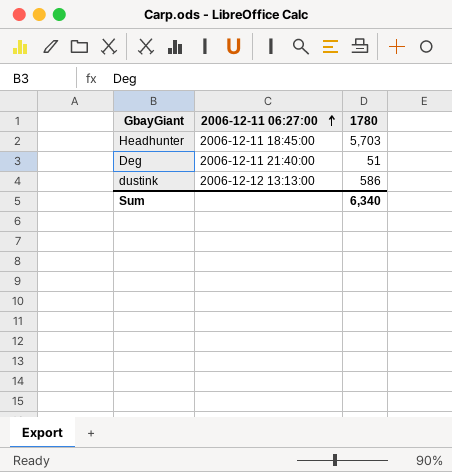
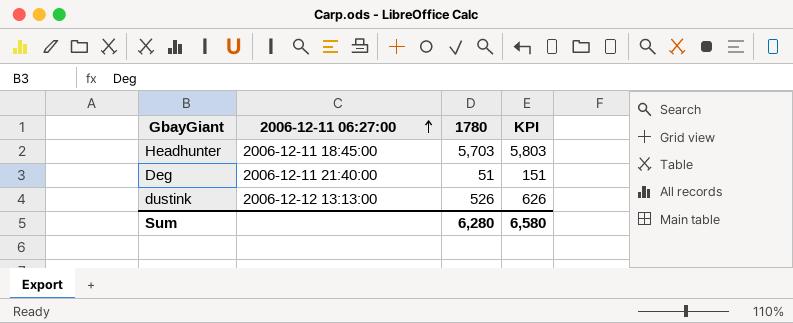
column KPI | formula: none -> [1780] + 100
dustink | 1780: 586 -> 526
Sum | 1780: 6,340 -> 6,280

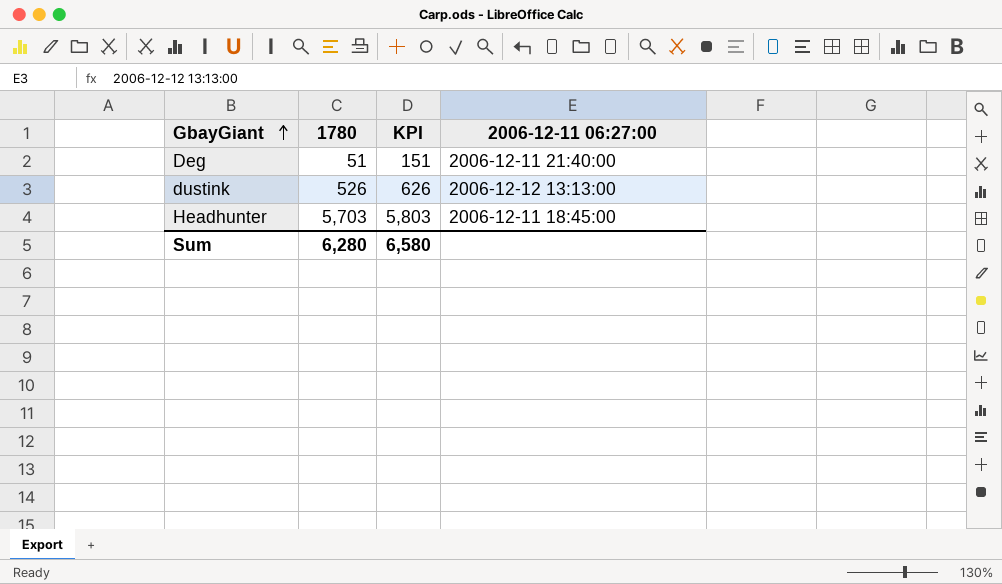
row order: 2006-12-11 06:27:00 ascending -> GbayGiant ascending
column 2006-12-11 06:27:00 | position: 2 -> 4

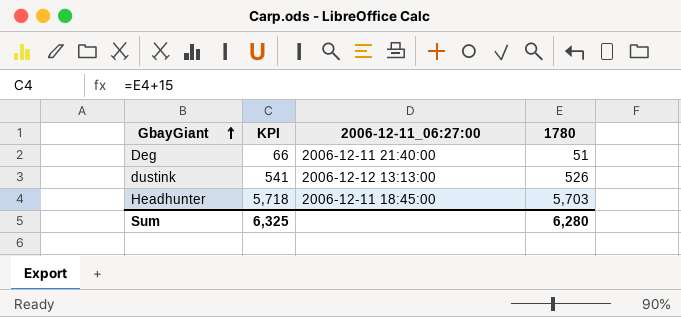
column KPI | formula: [1780] + 100 -> [1780] + 15
column name: 2006-12-11 06:27:00 -> 2006-12-11_06:27:00
column 1780 | position: 2 -> 4
Sum | KPI: 6,580 -> 6,325

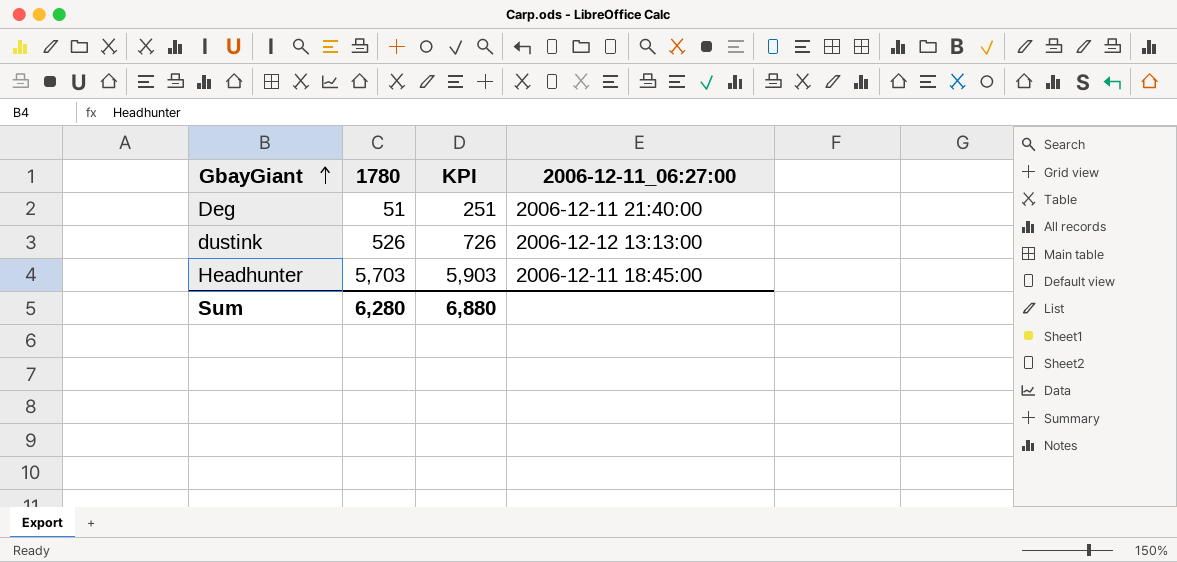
column 1780 | position: 4 -> 2
column KPI | formula: [1780] + 15 -> [1780] + 200
Sum | KPI: 6,325 -> 6,880

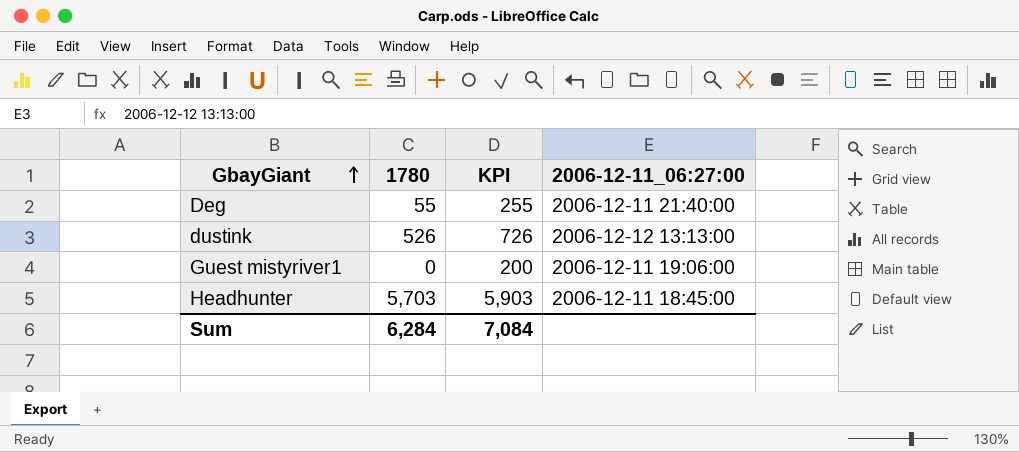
Deg | 1780: 51 -> 55
Deg | KPI: 251 -> 255
row Guest mistyriver1: none -> 0 | 200 | 2006-12-11 19:06:00
Sum | 1780: 6,280 -> 6,284
Sum | KPI: 6,880 -> 7,084

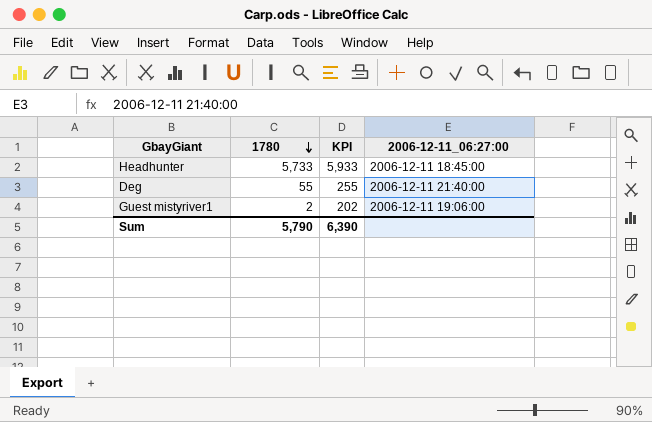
row order: GbayGiant ascending -> 1780 descending
row dustink: 526 | 726 | 2006-12-12 13:13:00 -> none
Headhunter | 1780: 5,703 -> 5,733
Headhunter | KPI: 5,903 -> 5,933
Guest mistyriver1 | 1780: 0 -> 2
Guest mistyriver1 | KPI: 200 -> 202
Sum | 1780: 6,284 -> 5,790
Sum | KPI: 7,084 -> 6,390

